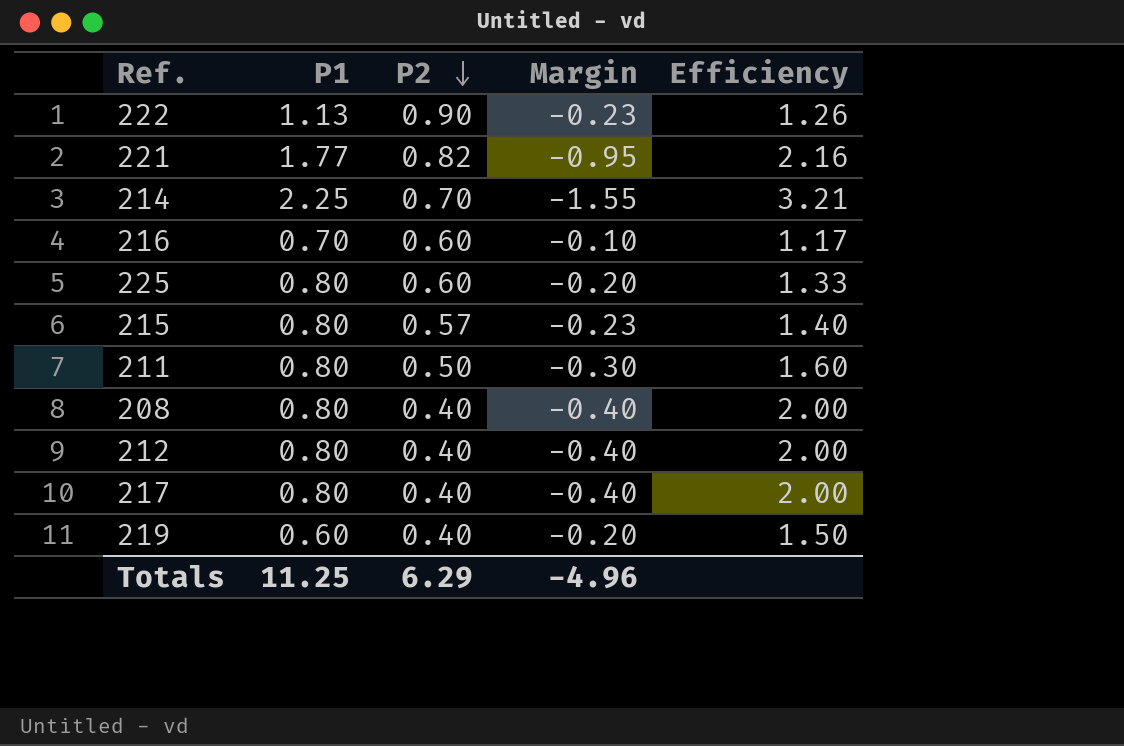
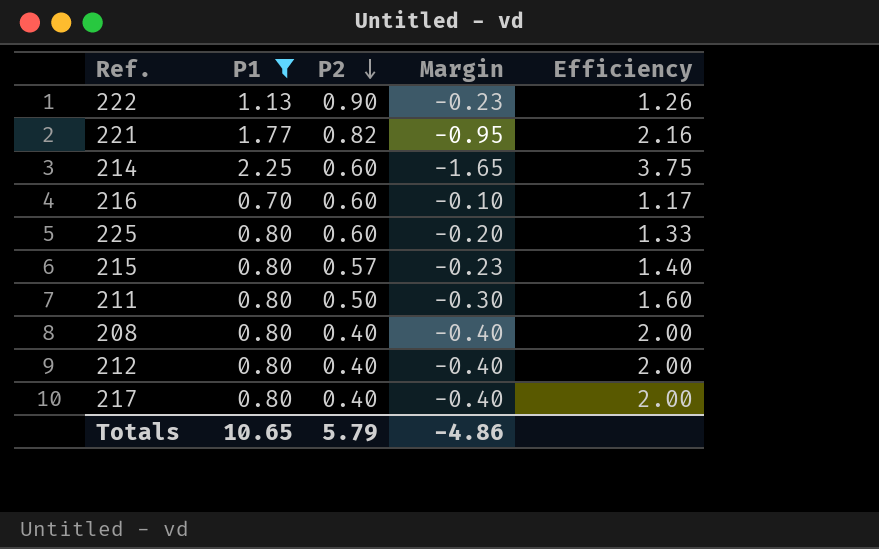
filter: none -> P1 != 0.60
214 | P2: 0.70 -> 0.60
214 | Margin: -1.55 -> -1.65
214 | Efficiency: 3.21 -> 3.75
Totals | P1: 11.25 -> 10.65
Totals | P2: 6.29 -> 5.79
Totals | Margin: -4.96 -> -4.86

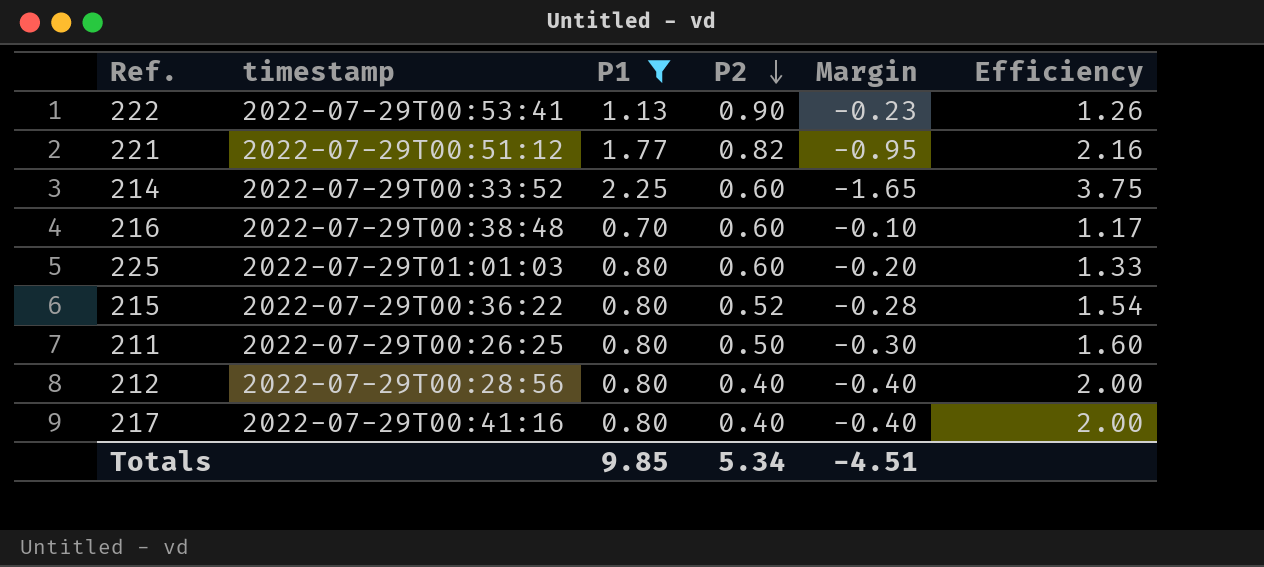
column timestamp | position: none -> 2
row 208: 0.80 | 0.40 | -0.40 | 2.00 -> none
215 | P2: 0.57 -> 0.52
215 | Margin: -0.23 -> -0.28
215 | Efficiency: 1.40 -> 1.54
Totals | P1: 10.65 -> 9.85
Totals | P2: 5.79 -> 5.34
Totals | Margin: -4.86 -> -4.51

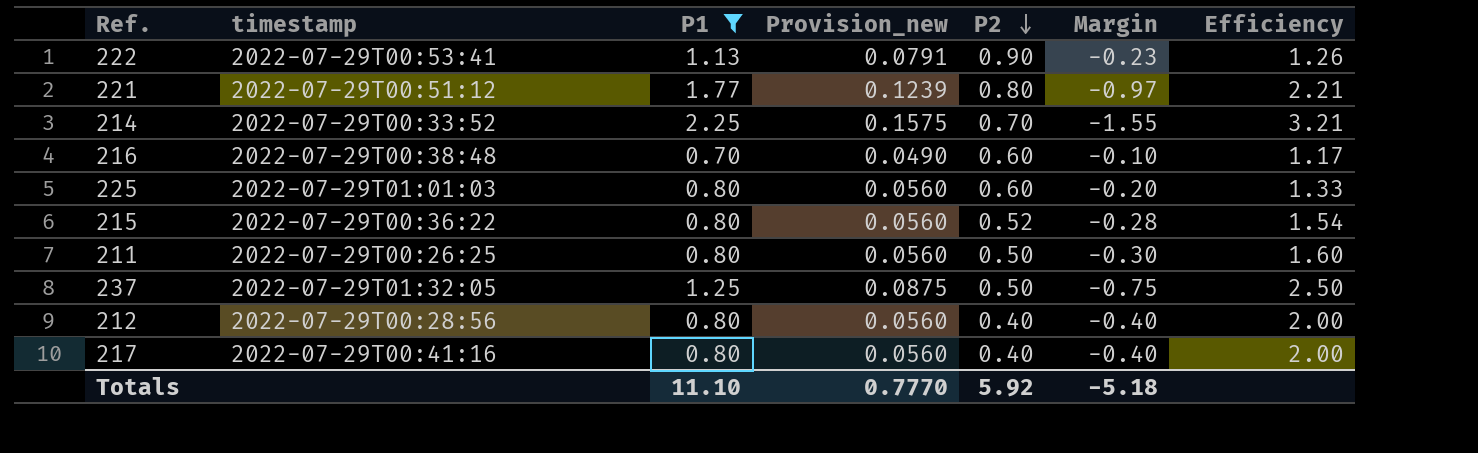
column Provision_new | formula: none -> [P1] * 0.07
221 | P2: 0.82 -> 0.80
221 | Margin: -0.95 -> -0.97
221 | Efficiency: 2.16 -> 2.21
214 | P2: 0.60 -> 0.70
214 | Margin: -1.65 -> -1.55
214 | Efficiency: 3.75 -> 3.21
row 237: none -> 2022-07-29T01:32:05 | 1.25 | 0.0875 | 0.50 | -0.75 | 2.50
Totals | P1: 9.85 -> 11.10
Totals | P2: 5.34 -> 5.92
Totals | Margin: -4.51 -> -5.18

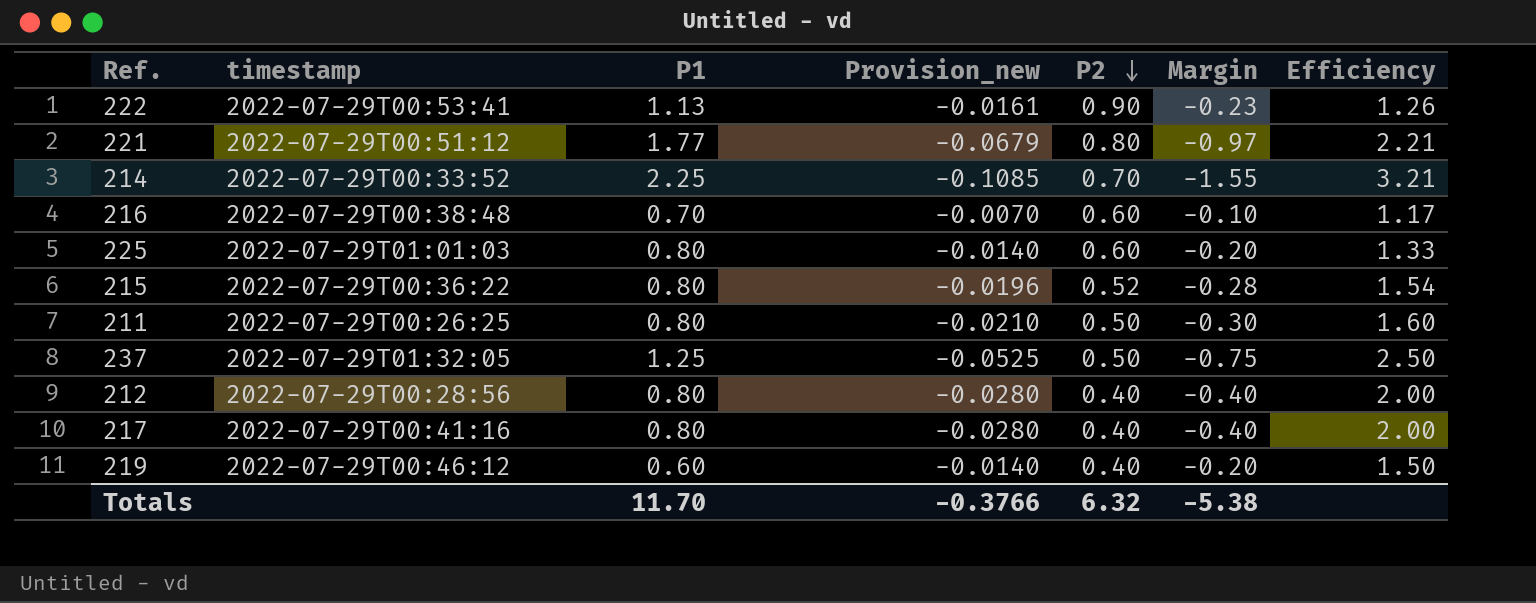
filter: P1 != 0.60 -> none
column Provision_new | formula: [P1] * 0.07 -> [Margin] * 0.07
Totals | P1: 11.10 -> 11.70
Totals | Provision_new: 0.7770 -> -0.3766
Totals | P2: 5.92 -> 6.32
Totals | Margin: -5.18 -> -5.38

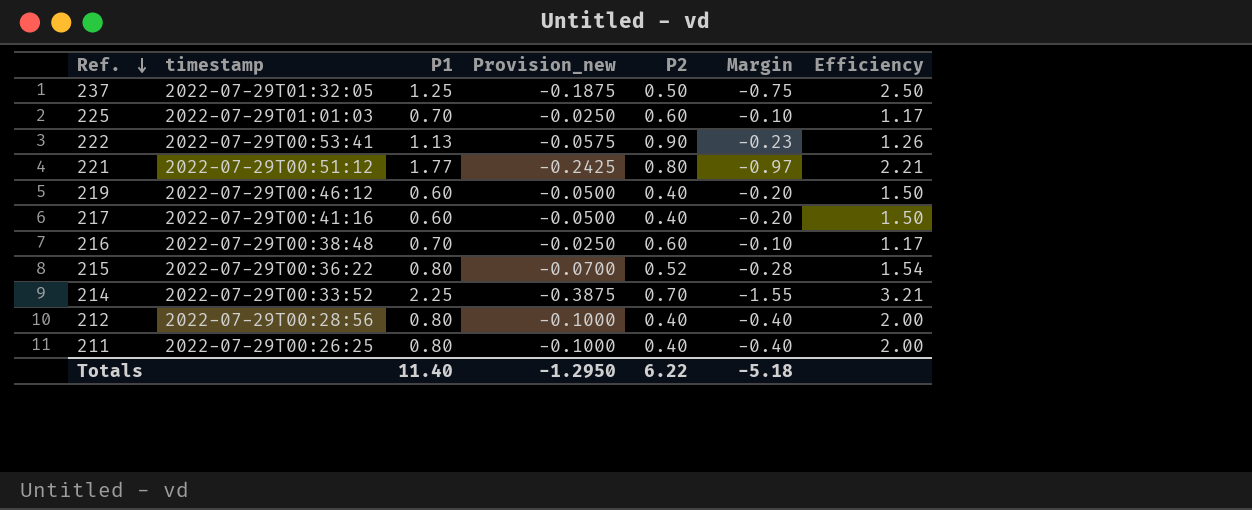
row order: P2 descending -> Ref. descending
column Provision_new | formula: [Margin] * 0.07 -> [Margin] * 0.25
225 | P1: 0.80 -> 0.70
225 | Margin: -0.20 -> -0.10
225 | Efficiency: 1.33 -> 1.17
217 | P1: 0.80 -> 0.60
217 | Margin: -0.40 -> -0.20
217 | Efficiency: 2.00 -> 1.50
211 | P2: 0.50 -> 0.40
211 | Margin: -0.30 -> -0.40
211 | Efficiency: 1.60 -> 2.00
Totals | P1: 11.70 -> 11.40
Totals | Provision_new: -0.3766 -> -1.2950
Totals | P2: 6.32 -> 6.22
Totals | Margin: -5.38 -> -5.18

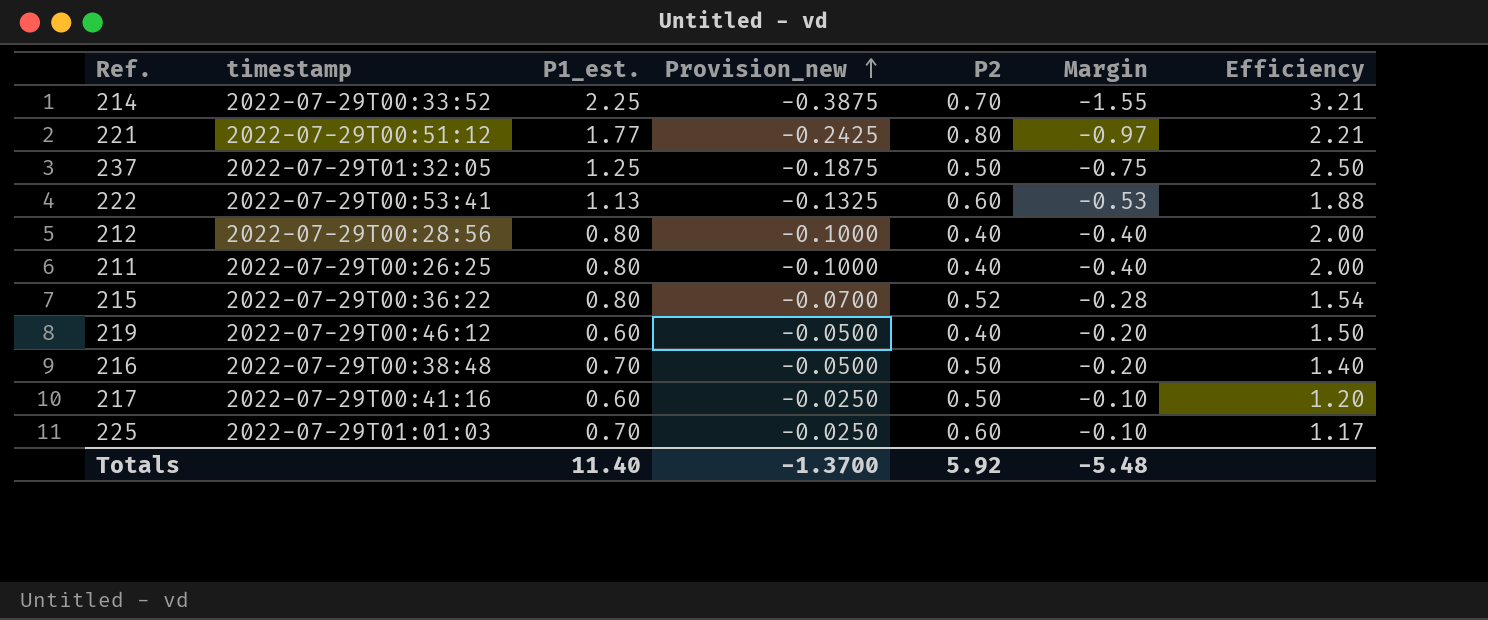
row order: Ref. descending -> Provision_new ascending
column name: P1 -> P1_est.
222 | Provision_new: -0.0575 -> -0.1325
222 | P2: 0.90 -> 0.60
222 | Margin: -0.23 -> -0.53
222 | Efficiency: 1.26 -> 1.88
216 | Provision_new: -0.0250 -> -0.0500
216 | P2: 0.60 -> 0.50
216 | Margin: -0.10 -> -0.20
216 | Efficiency: 1.17 -> 1.40
217 | Provision_new: -0.0500 -> -0.0250
217 | P2: 0.40 -> 0.50
217 | Margin: -0.20 -> -0.10
217 | Efficiency: 1.50 -> 1.20
Totals | Provision_new: -1.2950 -> -1.3700
Totals | P2: 6.22 -> 5.92
Totals | Margin: -5.18 -> -5.48

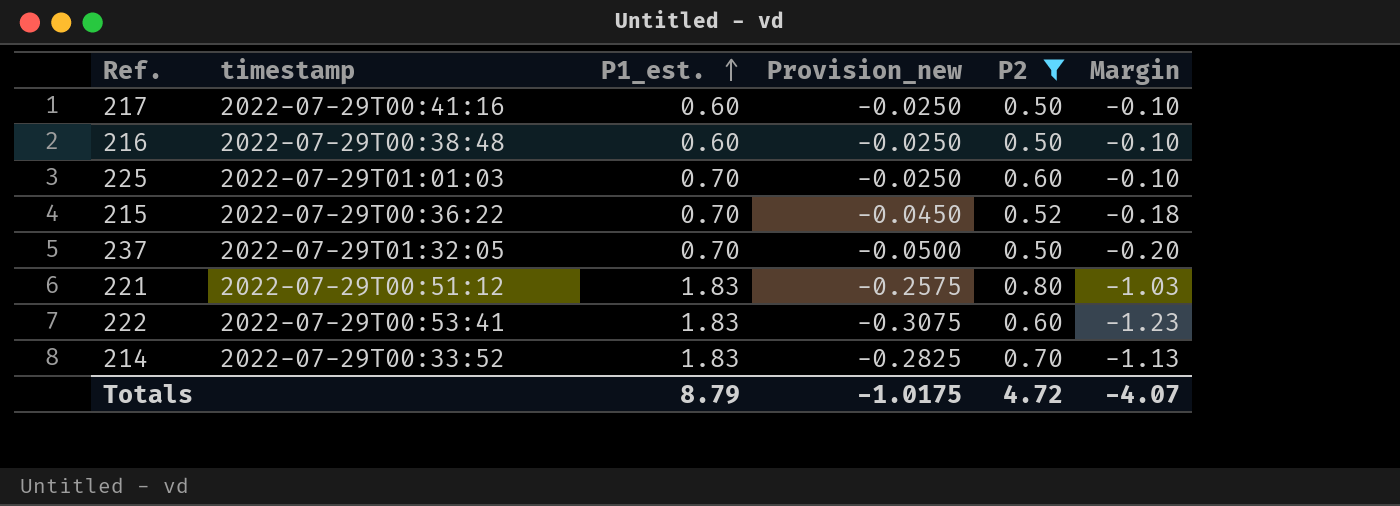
filter: none -> P2 != 0.40
row order: Provision_new ascending -> P1_est. ascending
column Efficiency | formula: [P1_est.] / [P2] -> none
216 | P1_est.: 0.70 -> 0.60
216 | Provision_new: -0.0500 -> -0.0250
216 | Margin: -0.20 -> -0.10
215 | P1_est.: 0.80 -> 0.70
215 | Provision_new: -0.0700 -> -0.0450
215 | Margin: -0.28 -> -0.18
237 | P1_est.: 1.25 -> 0.70
237 | Provision_new: -0.1875 -> -0.0500
237 | Margin: -0.75 -> -0.20
221 | P1_est.: 1.77 -> 1.83
221 | Provision_new: -0.2425 -> -0.2575
221 | Margin: -0.97 -> -1.03
222 | P1_est.: 1.13 -> 1.83
222 | Provision_new: -0.1325 -> -0.3075
222 | Margin: -0.53 -> -1.23
214 | P1_est.: 2.25 -> 1.83
214 | Provision_new: -0.3875 -> -0.2825
214 | Margin: -1.55 -> -1.13
Totals | P1_est.: 11.40 -> 8.79
Totals | Provision_new: -1.3700 -> -1.0175
Totals | P2: 5.92 -> 4.72
Totals | Margin: -5.48 -> -4.07

